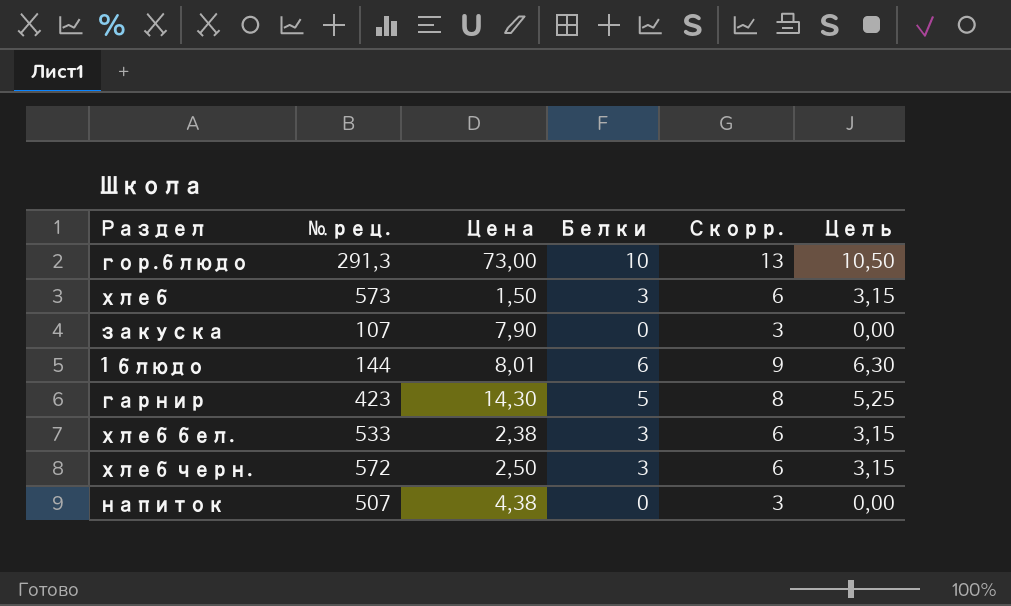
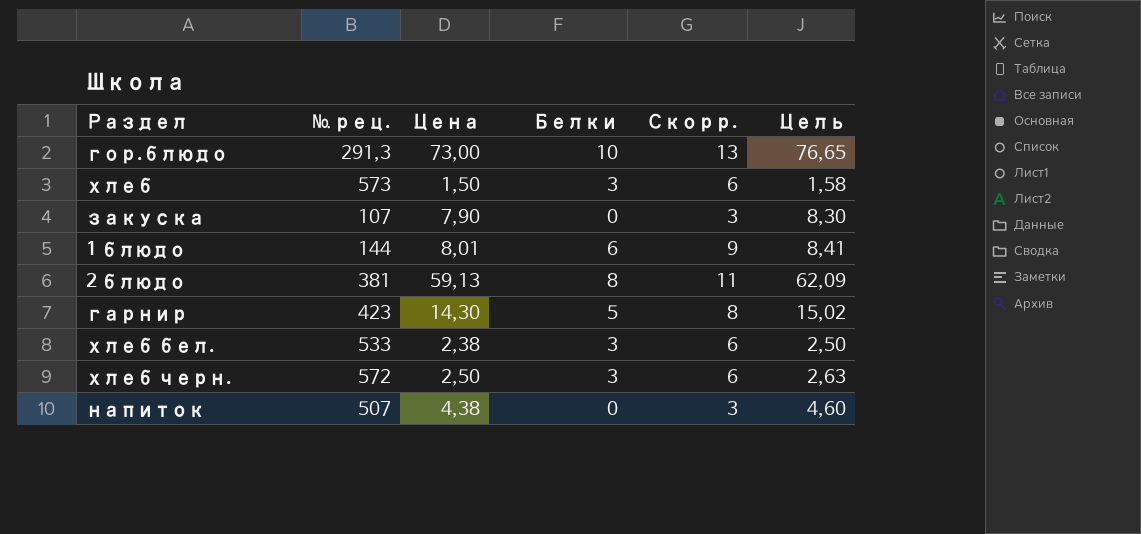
column Цель | formula: [Белки] * 1,05 -> [Цена] * 1,05
row 2 блюдо: none -> 381 | 59,13 | 8 | 11 | 62,09

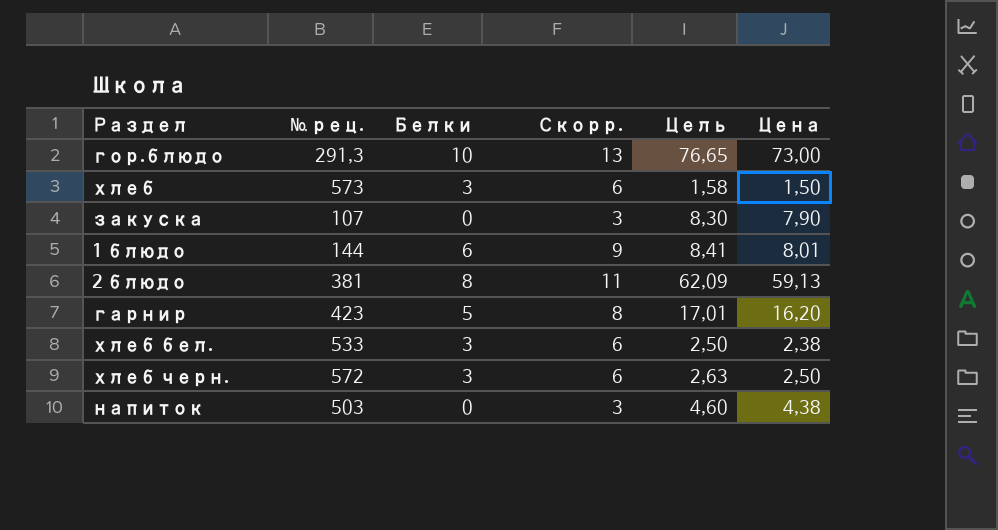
column Цена | position: 3 -> 6
гарнир | Цель: 15,02 -> 17,01
гарнир | Цена: 14,30 -> 16,20
напиток | № рец.: 507 -> 503

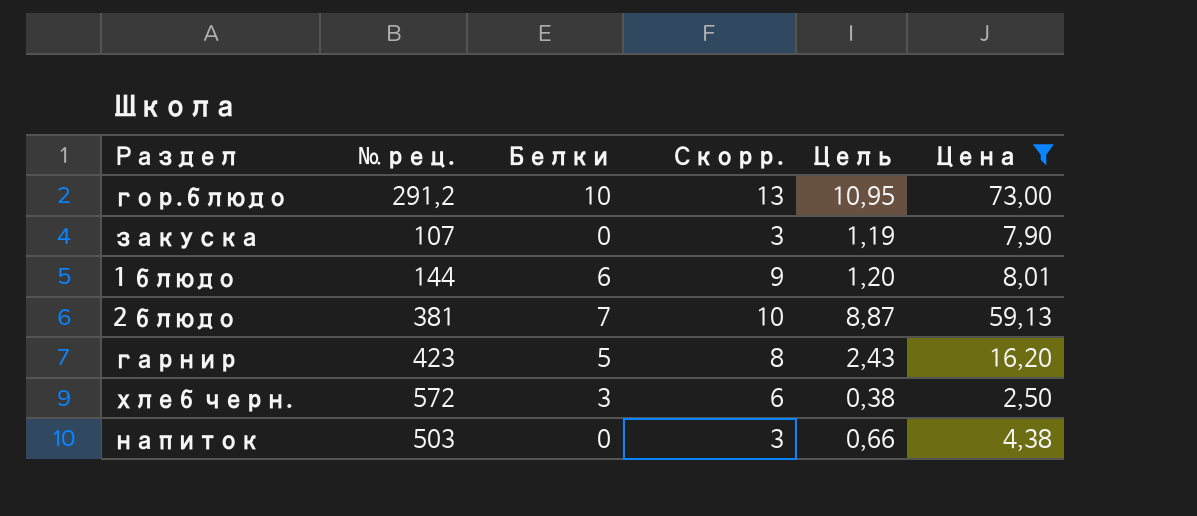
filter: none -> Цена >= 2,50
column Цель | formula: [Цена] * 1,05 -> [Цена] * 0,15
гор.блюдо | № рец.: 291,3 -> 291,2
2 блюдо | Белки: 8 -> 7
2 блюдо | Скорр.: 11 -> 10

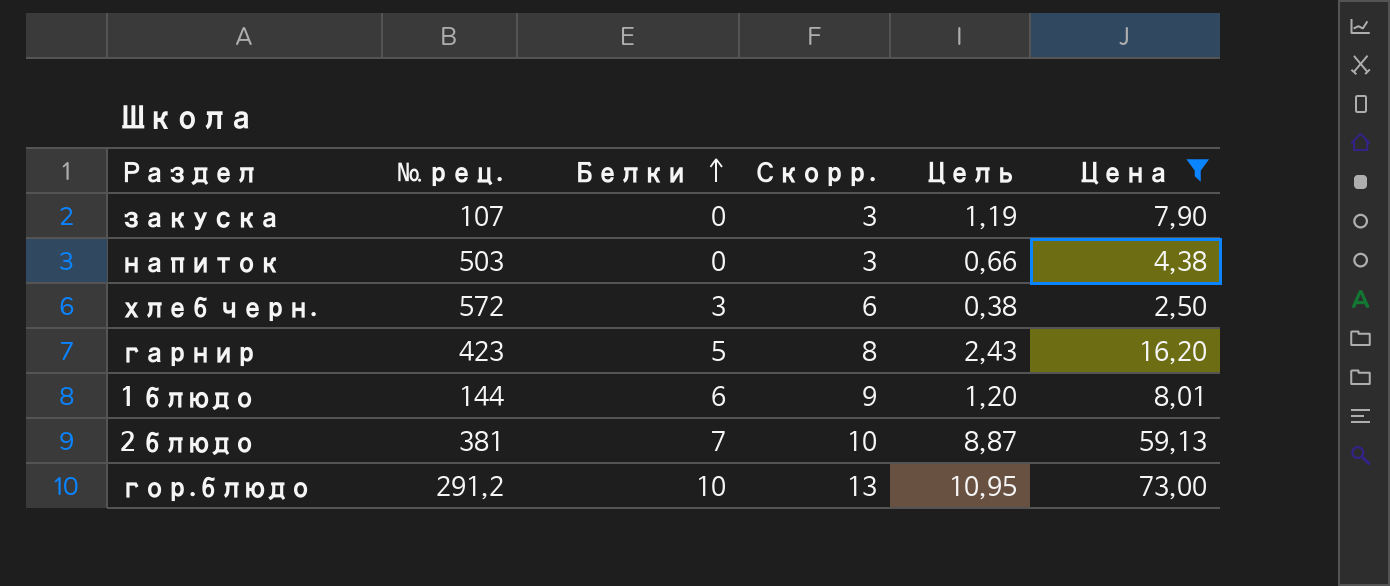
row order: none -> Белки ascending

